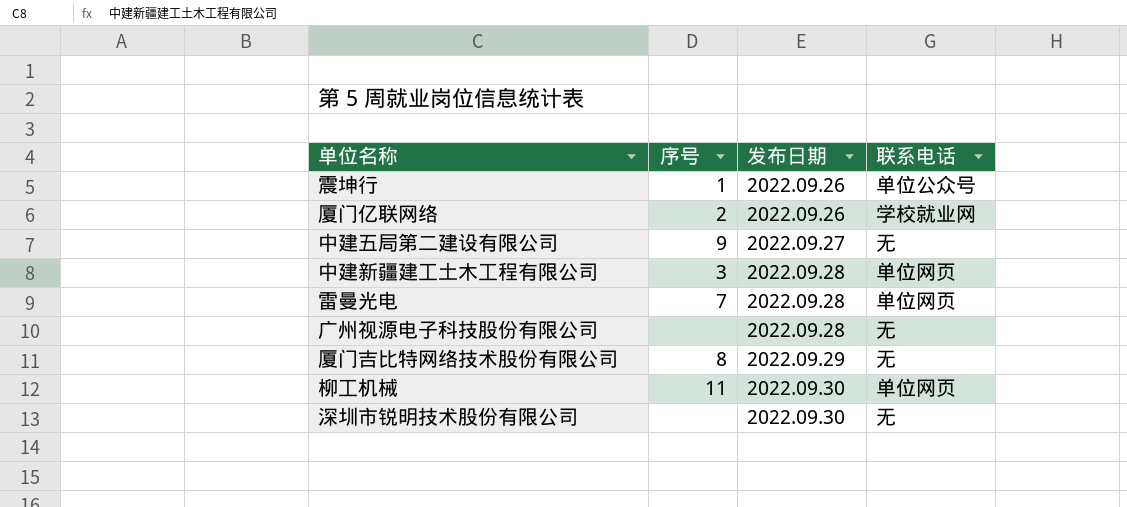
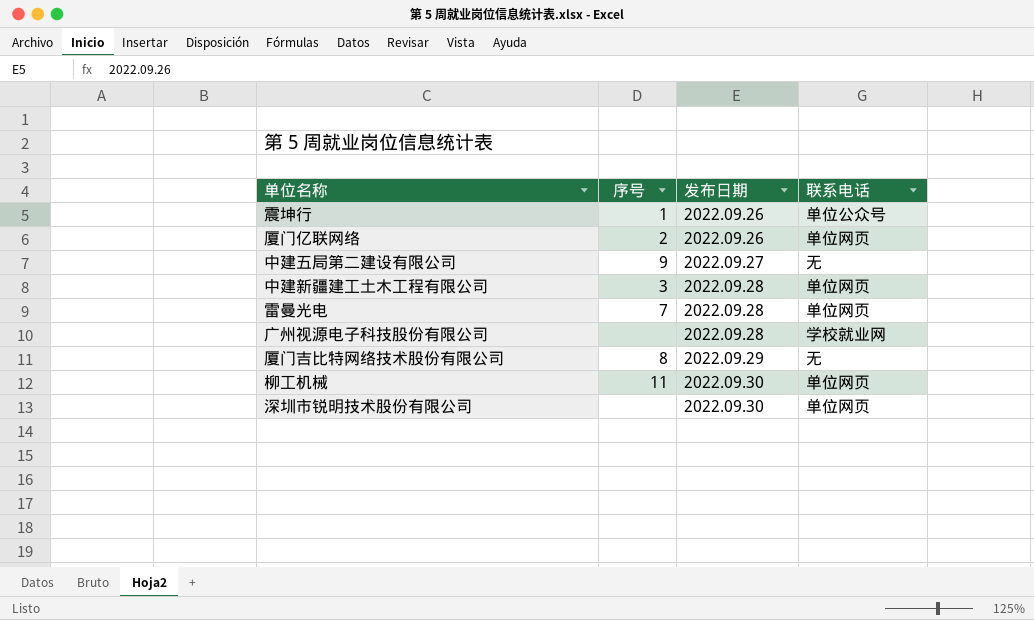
厦门亿联网络 | 联系电话: 学校就业网 -> 单位网页
广州视源电子科技股份有限公司 | 联系电话: 无 -> 学校就业网
深圳市锐明技术股份有限公司 | 联系电话: 无 -> 单位网页

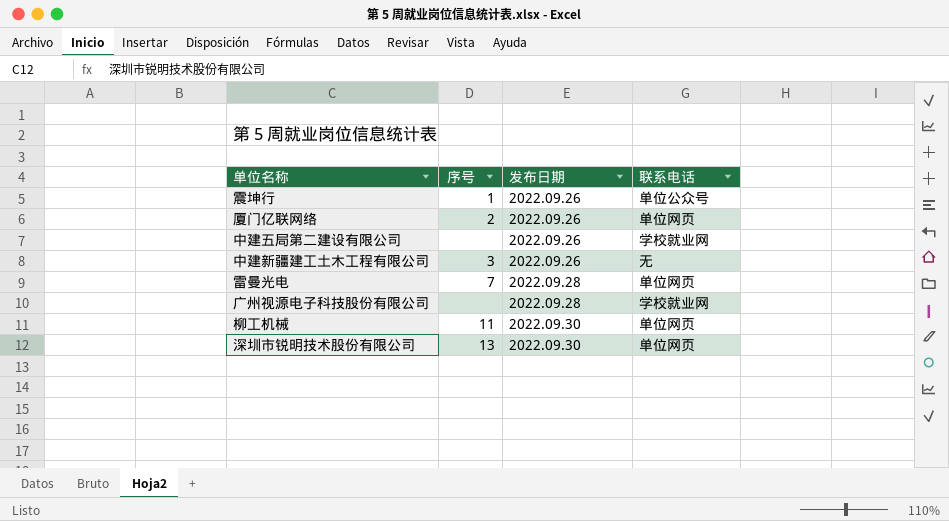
row 厦门吉比特网络技术股份有限公司: 8 | 2022.09.29 | 无 -> none
中建五局第二建设有限公司 | 序号: 9 -> none
中建五局第二建设有限公司 | 发布日期: 2022.09.27 -> 2022.09.26
中建五局第二建设有限公司 | 联系电话: 无 -> 学校就业网
中建新疆建工土木工程有限公司 | 发布日期: 2022.09.28 -> 2022.09.26
中建新疆建工土木工程有限公司 | 联系电话: 单位网页 -> 无
深圳市锐明技术股份有限公司 | 序号: none -> 13

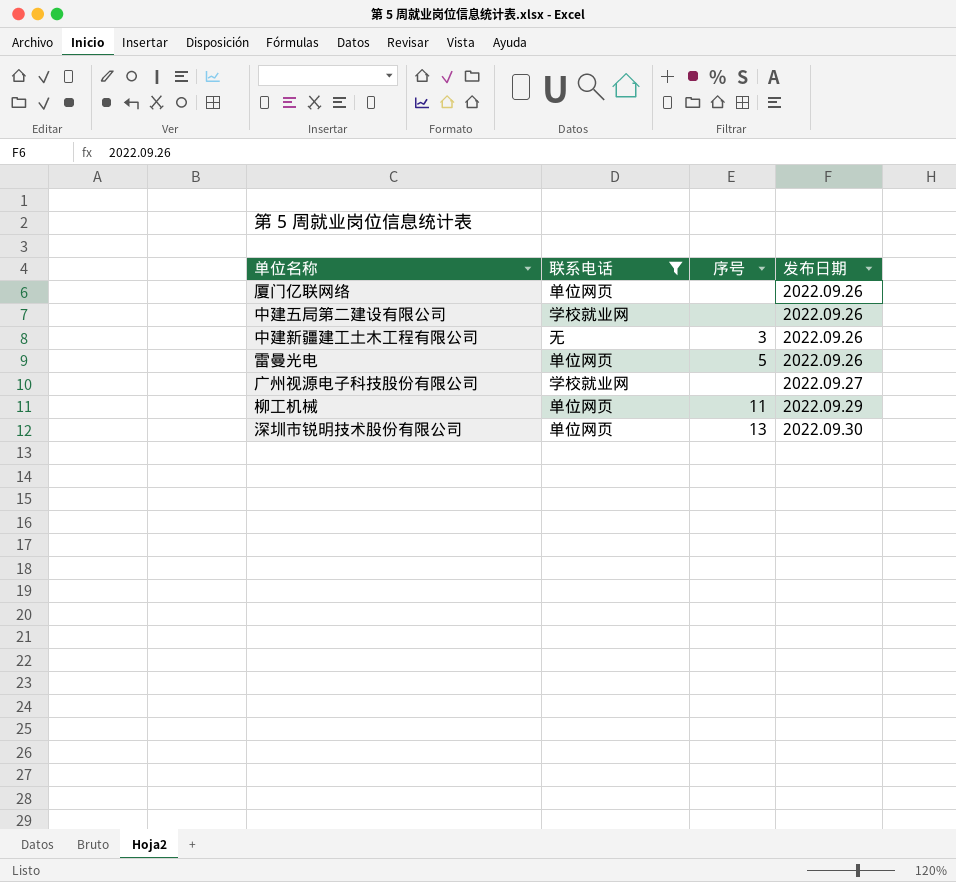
filter: none -> 联系电话 != 单位公众号
column 联系电话 | position: 4 -> 2
厦门亿联网络 | 序号: 2 -> none
雷曼光电 | 序号: 7 -> 5
雷曼光电 | 发布日期: 2022.09.28 -> 2022.09.26
广州视源电子科技股份有限公司 | 发布日期: 2022.09.28 -> 2022.09.27
柳工机械 | 发布日期: 2022.09.30 -> 2022.09.29

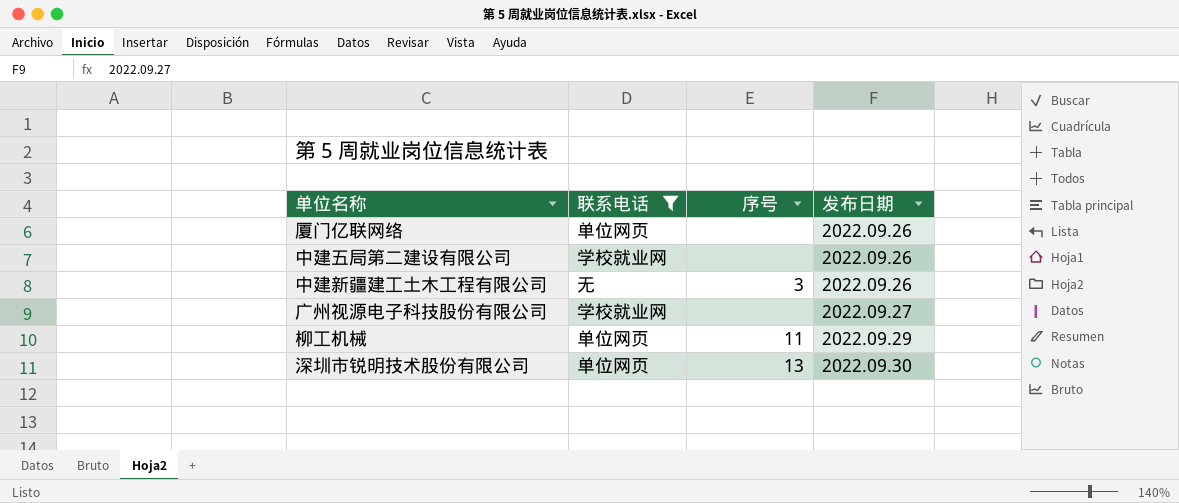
row 雷曼光电: 单位网页 | 5 | 2022.09.26 -> none

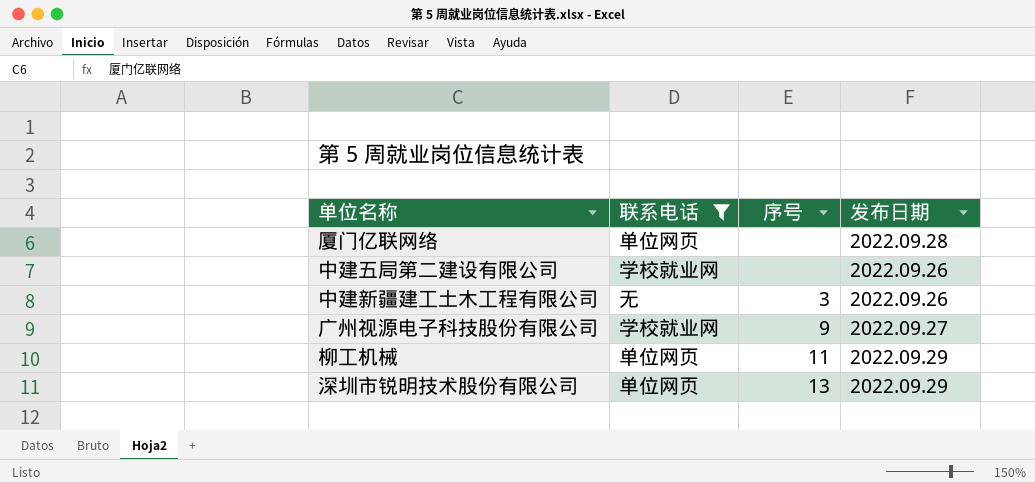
厦门亿联网络 | 发布日期: 2022.09.26 -> 2022.09.28
广州视源电子科技股份有限公司 | 序号: none -> 9
深圳市锐明技术股份有限公司 | 发布日期: 2022.09.30 -> 2022.09.29

